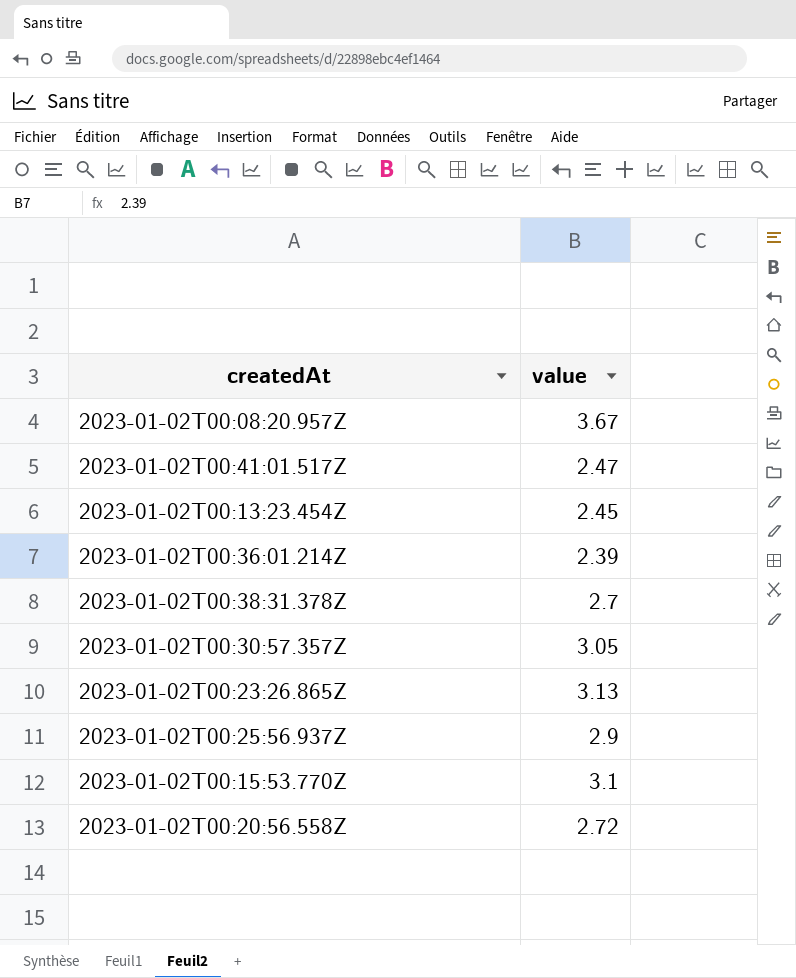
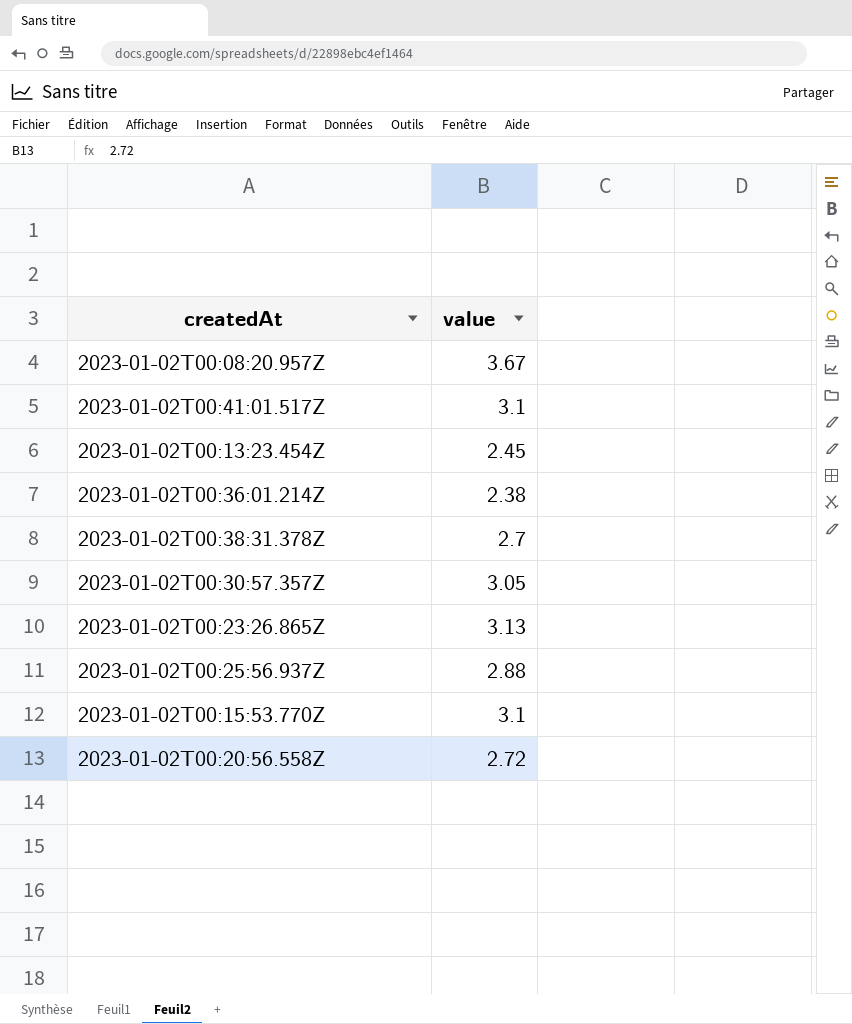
2023-01-02T00:41:01.517Z | value: 2.47 -> 3.1
2023-01-02T00:36:01.214Z | value: 2.39 -> 2.38
2023-01-02T00:25:56.937Z | value: 2.9 -> 2.88

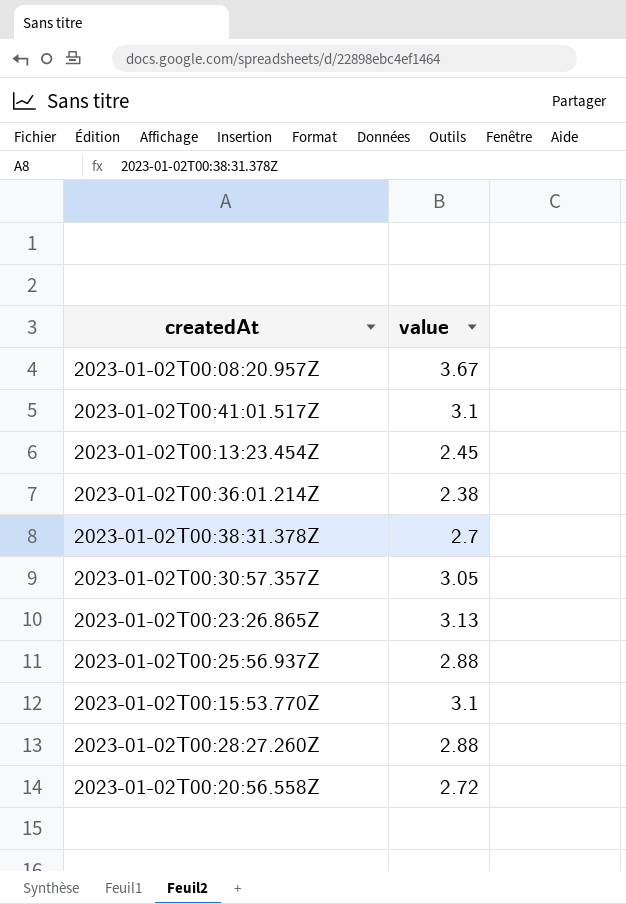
row 2023-01-02T00:28:27.260Z: none -> 2.88

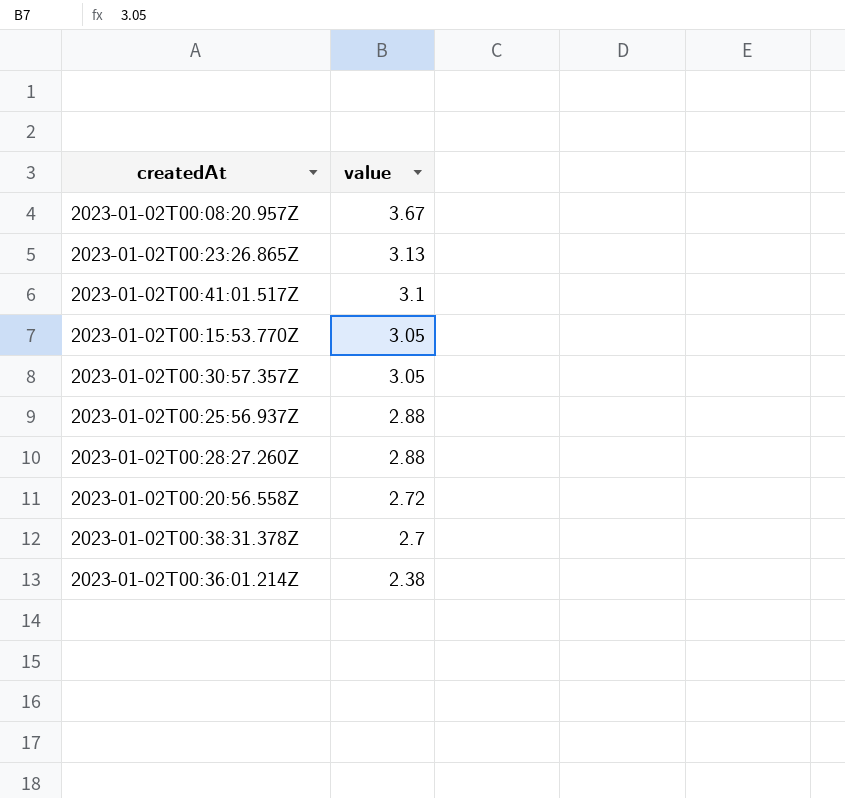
row order: none -> value descending
row 2023-01-02T00:13:23.454Z: 2.45 -> none
2023-01-02T00:15:53.770Z | value: 3.1 -> 3.05

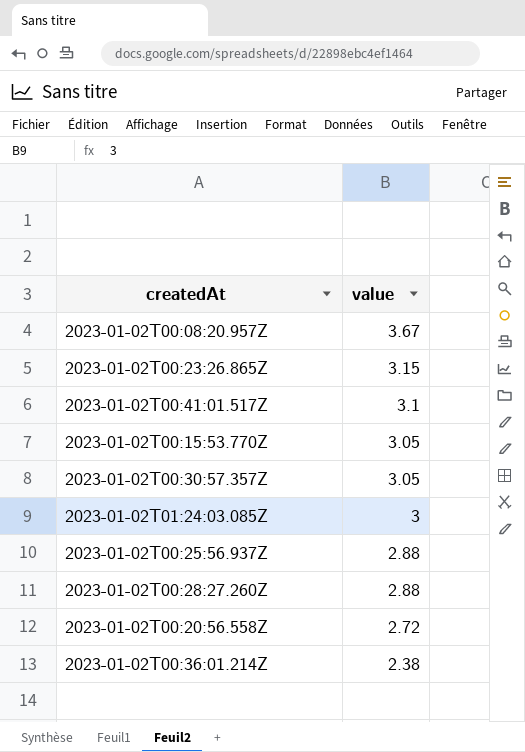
row 2023-01-02T00:38:31.378Z: 2.7 -> none
2023-01-02T00:23:26.865Z | value: 3.13 -> 3.15
row 2023-01-02T01:24:03.085Z: none -> 3

